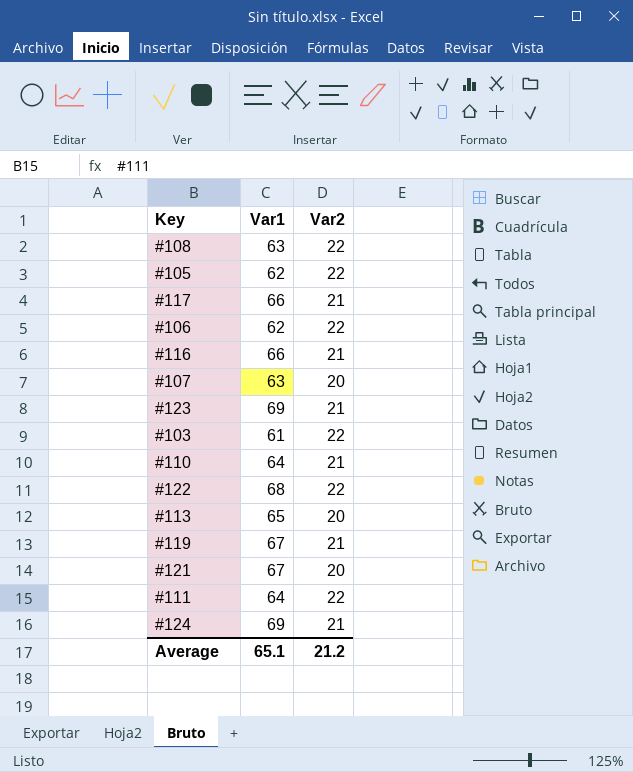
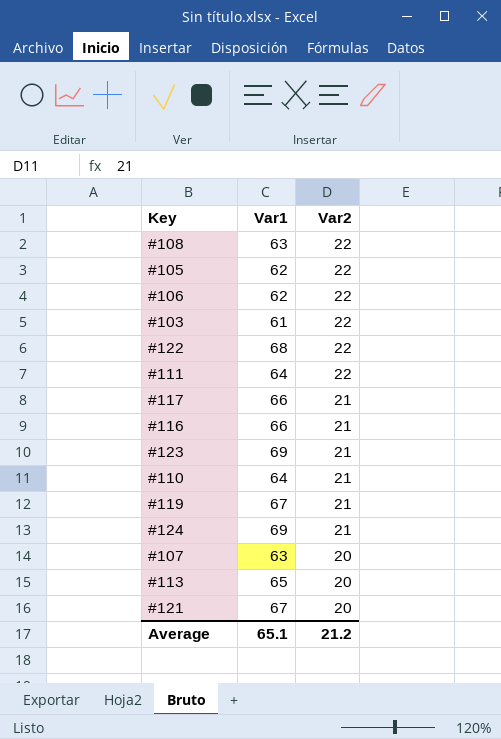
row order: none -> Var2 descending

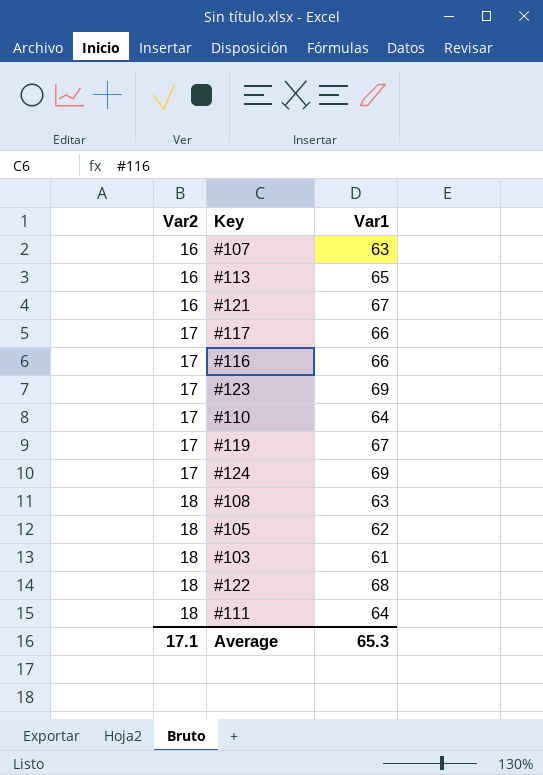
row order: Var2 descending -> Var2 ascending
column Var2 | position: 3 -> 1
row #106: 62 | 22 -> none
#107 | Var2: 20 -> 16
#113 | Var2: 20 -> 16
#121 | Var2: 20 -> 16
#117 | Var2: 21 -> 17
#116 | Var2: 21 -> 17
#123 | Var2: 21 -> 17
#110 | Var2: 21 -> 17
#119 | Var2: 21 -> 17
#124 | Var2: 21 -> 17
#108 | Var2: 22 -> 18
#105 | Var2: 22 -> 18
#103 | Var2: 22 -> 18
#122 | Var2: 22 -> 18
#111 | Var2: 22 -> 18
Average | Var2: 21.2 -> 17.1
Average | Var1: 65.1 -> 65.3

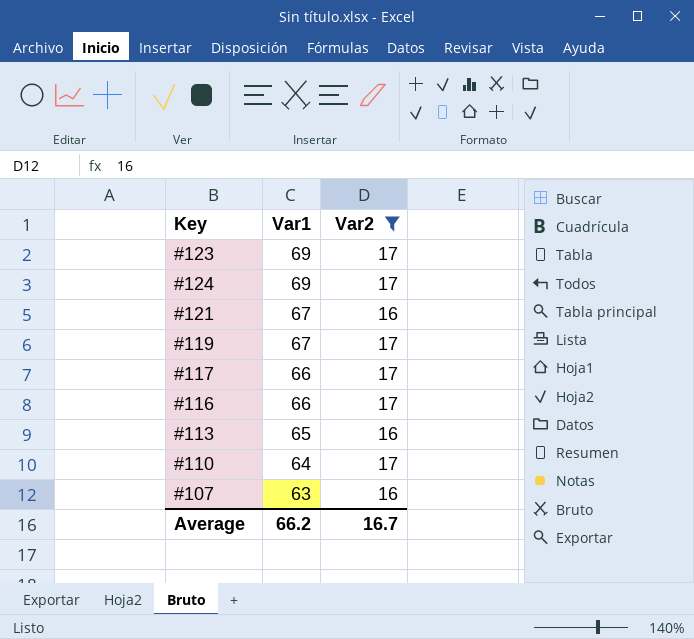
filter: none -> Var2 != 18
row order: Var2 ascending -> Var1 descending
column Var2 | position: 1 -> 3
Average | Var1: 65.3 -> 66.2
Average | Var2: 17.1 -> 16.7

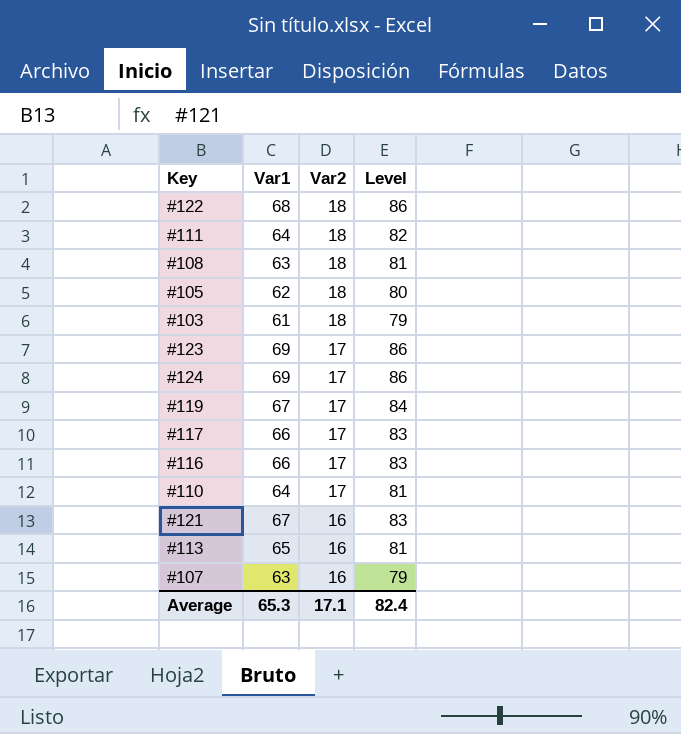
filter: Var2 != 18 -> none
row order: Var1 descending -> Var2 descending
column Level | formula: none -> [Var1] + [Var2]
Average | Var1: 66.2 -> 65.3
Average | Var2: 16.7 -> 17.1

